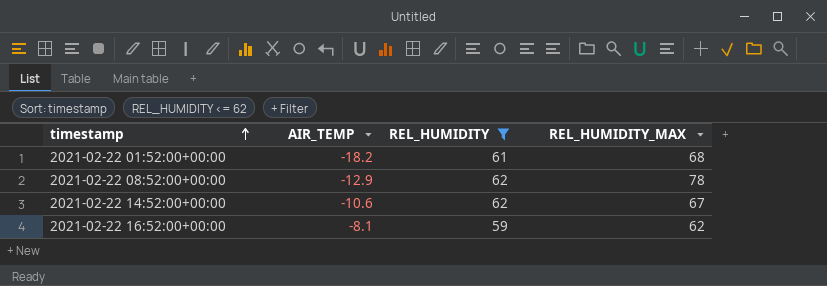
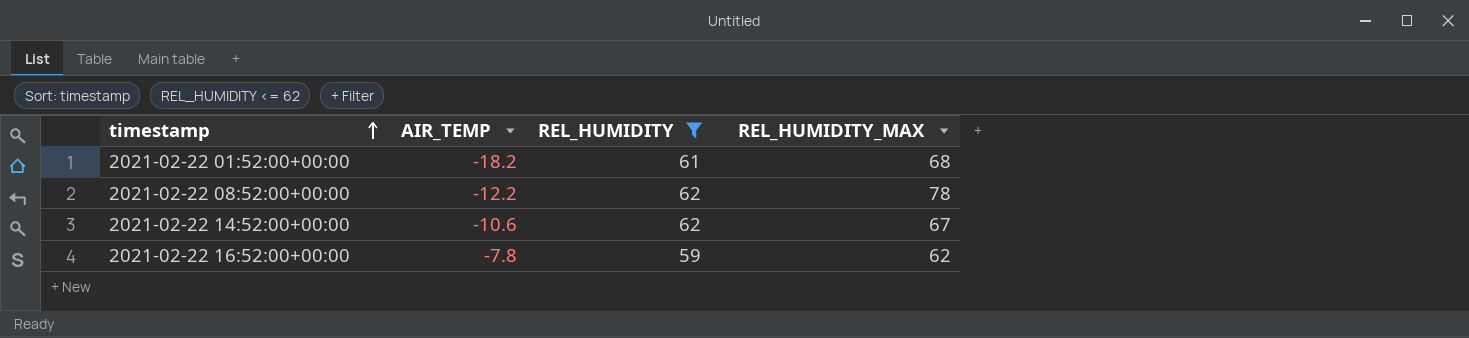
2021-02-22 08:52:00+00:00 | AIR_TEMP: -12.9 -> -12.2
2021-02-22 16:52:00+00:00 | AIR_TEMP: -8.1 -> -7.8

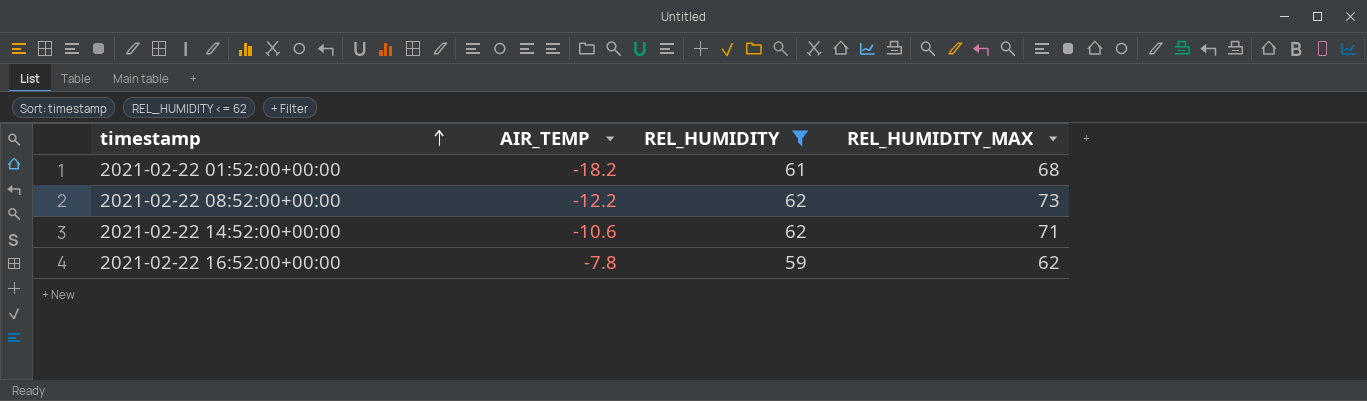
2021-02-22 08:52:00+00:00 | REL_HUMIDITY_MAX: 78 -> 73
2021-02-22 14:52:00+00:00 | REL_HUMIDITY_MAX: 67 -> 71

